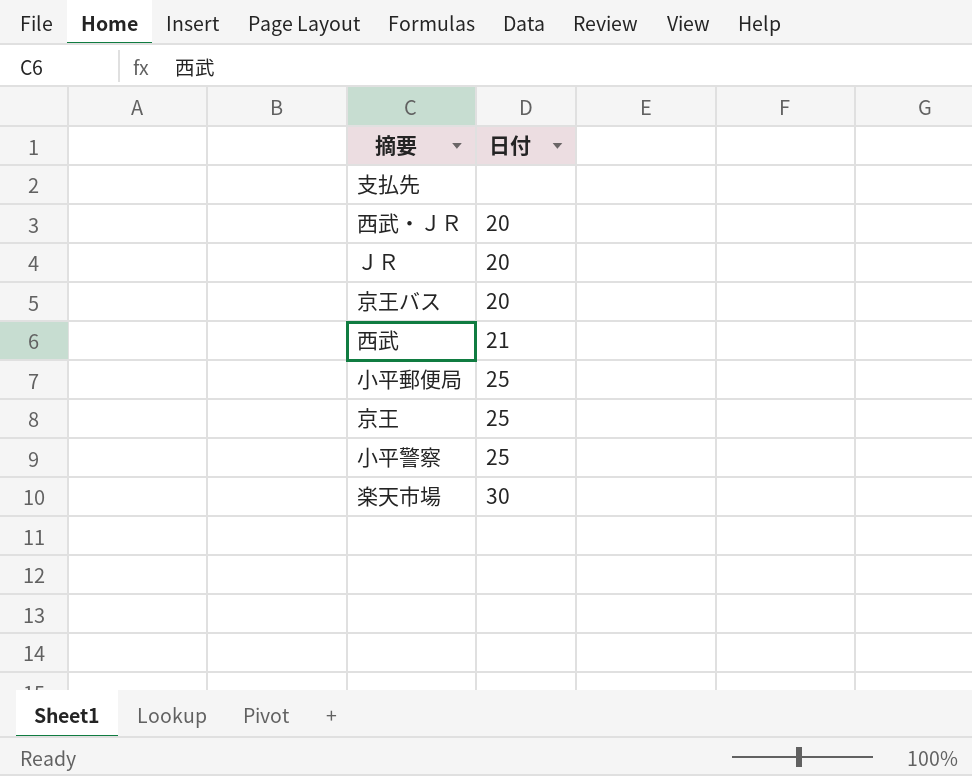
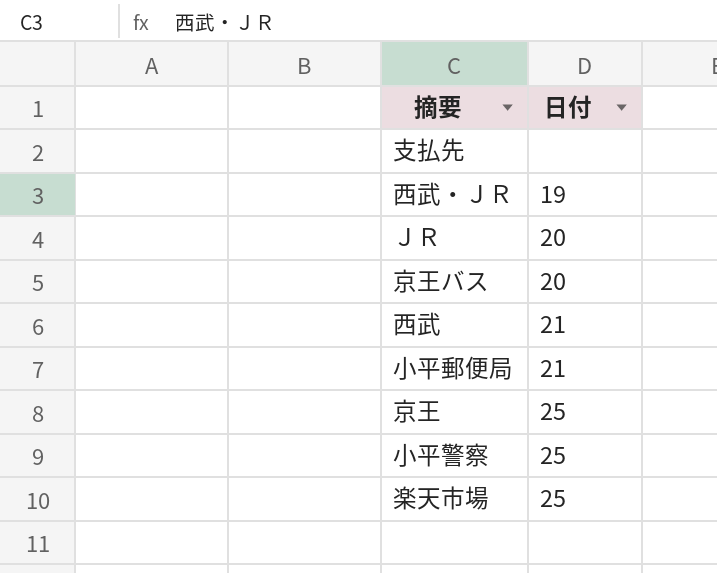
西武・ＪＲ | 日付: 20 -> 19
小平郵便局 | 日付: 25 -> 21
楽天市場 | 日付: 30 -> 25

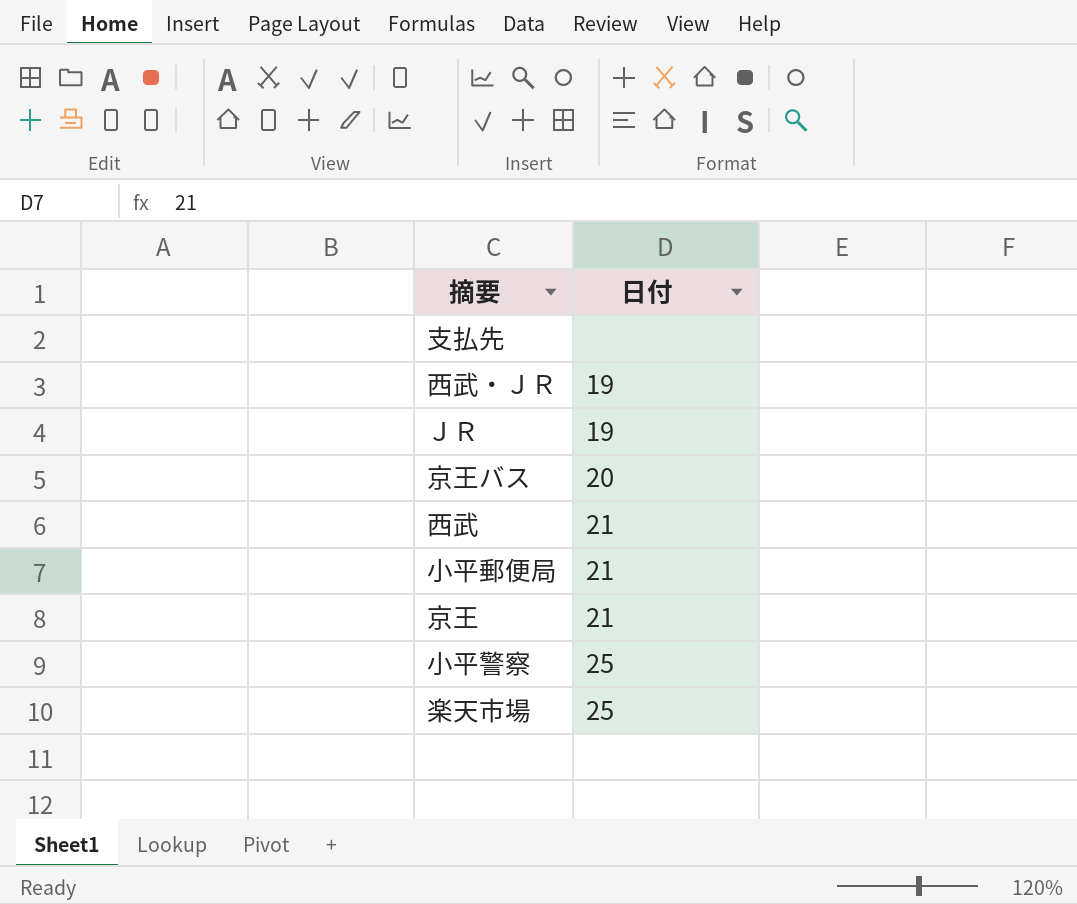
ＪＲ | 日付: 20 -> 19
京王 | 日付: 25 -> 21

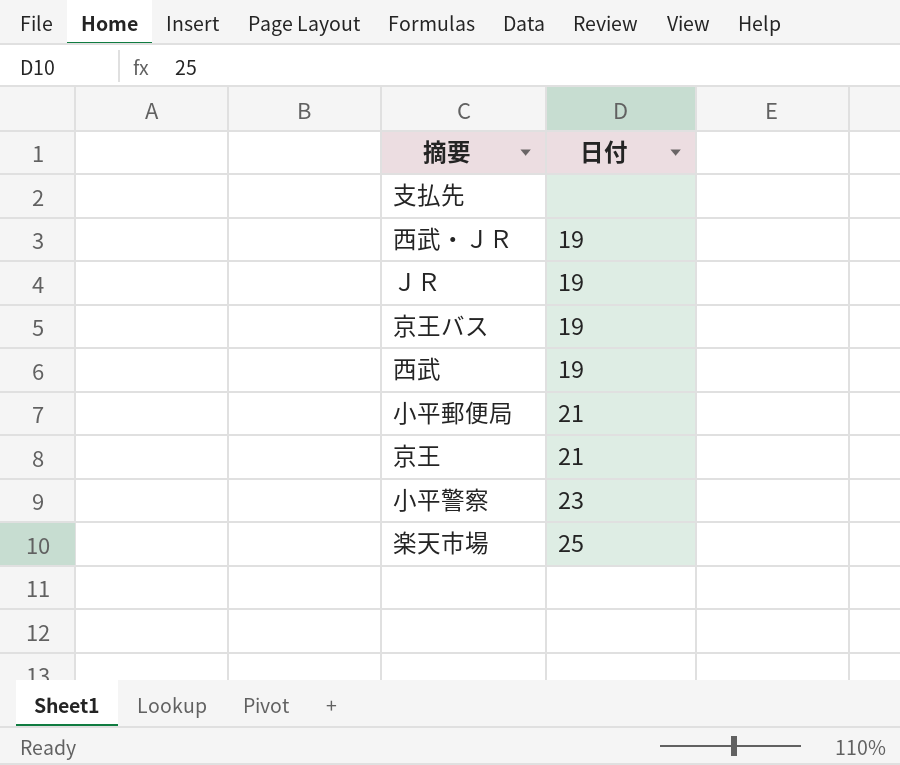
京王バス | 日付: 20 -> 19
西武 | 日付: 21 -> 19
小平警察 | 日付: 25 -> 23

